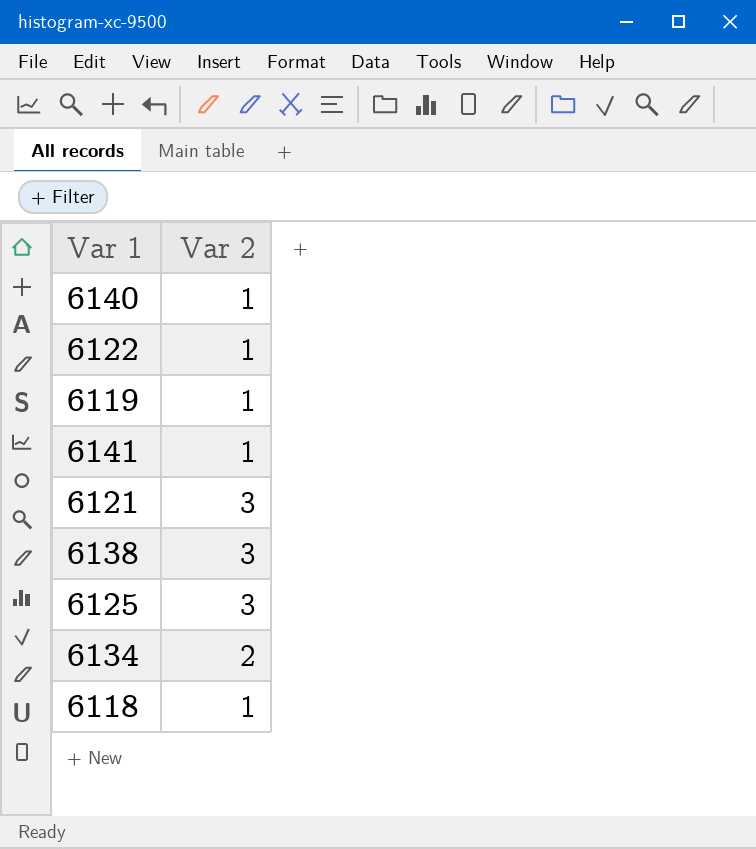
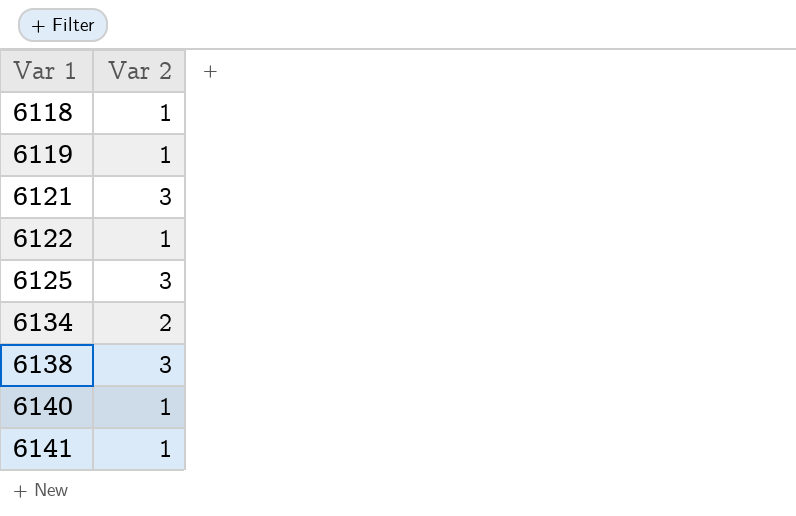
row order: none -> Var 1 ascending

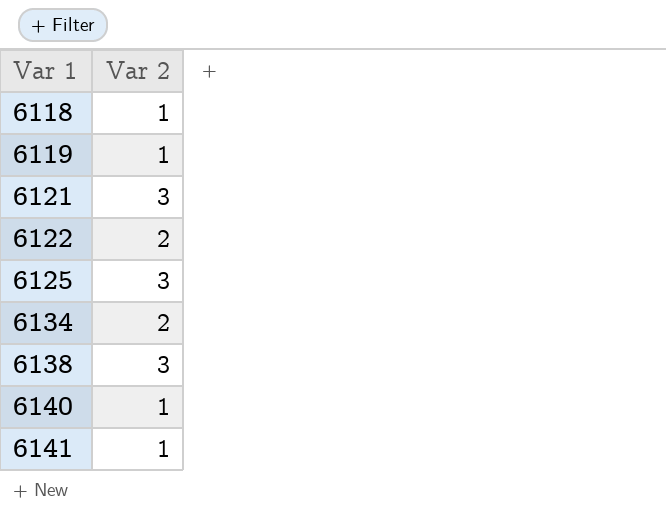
6122 | Var 2: 1 -> 2

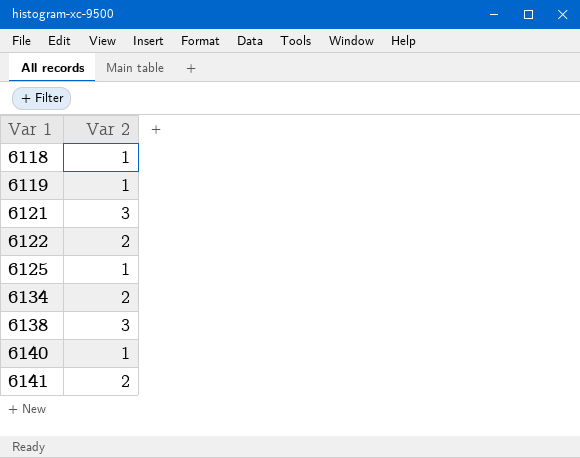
6125 | Var 2: 3 -> 1
6141 | Var 2: 1 -> 2

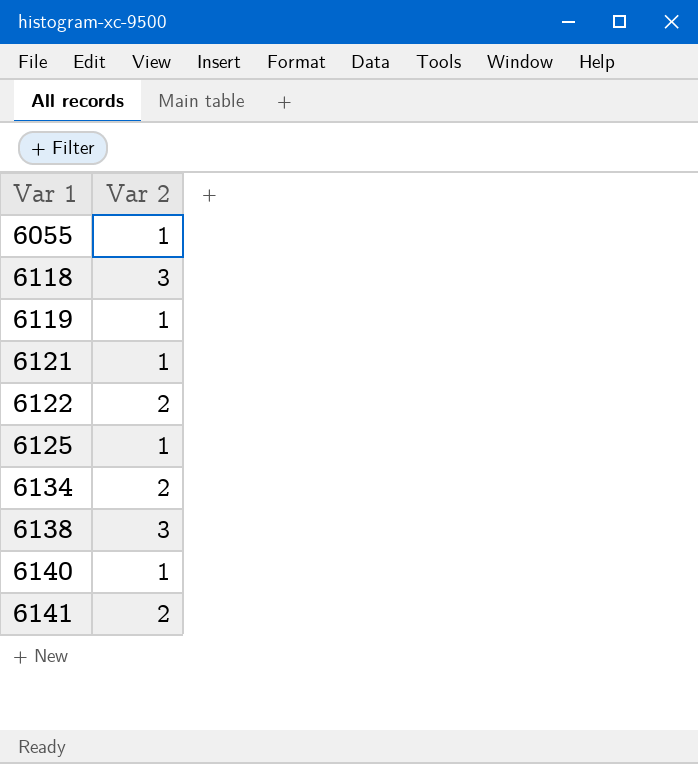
row 6055: none -> 1
6118 | Var 2: 1 -> 3
6121 | Var 2: 3 -> 1

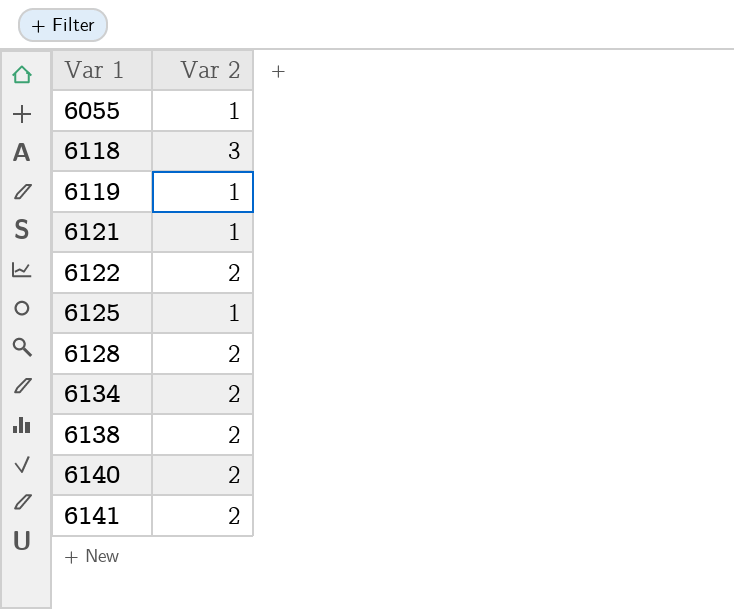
row 6128: none -> 2
6138 | Var 2: 3 -> 2
6140 | Var 2: 1 -> 2

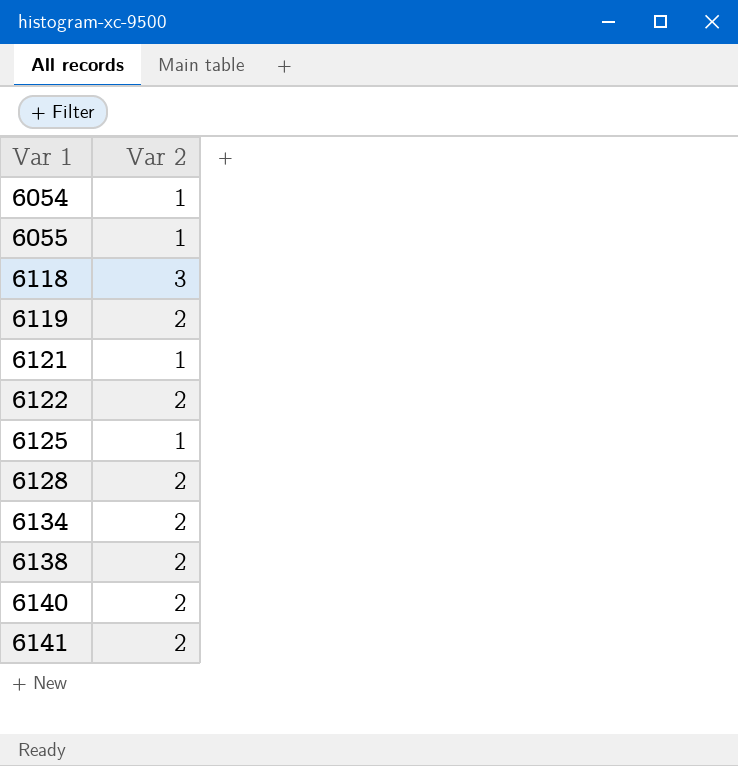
row 6054: none -> 1
6119 | Var 2: 1 -> 2

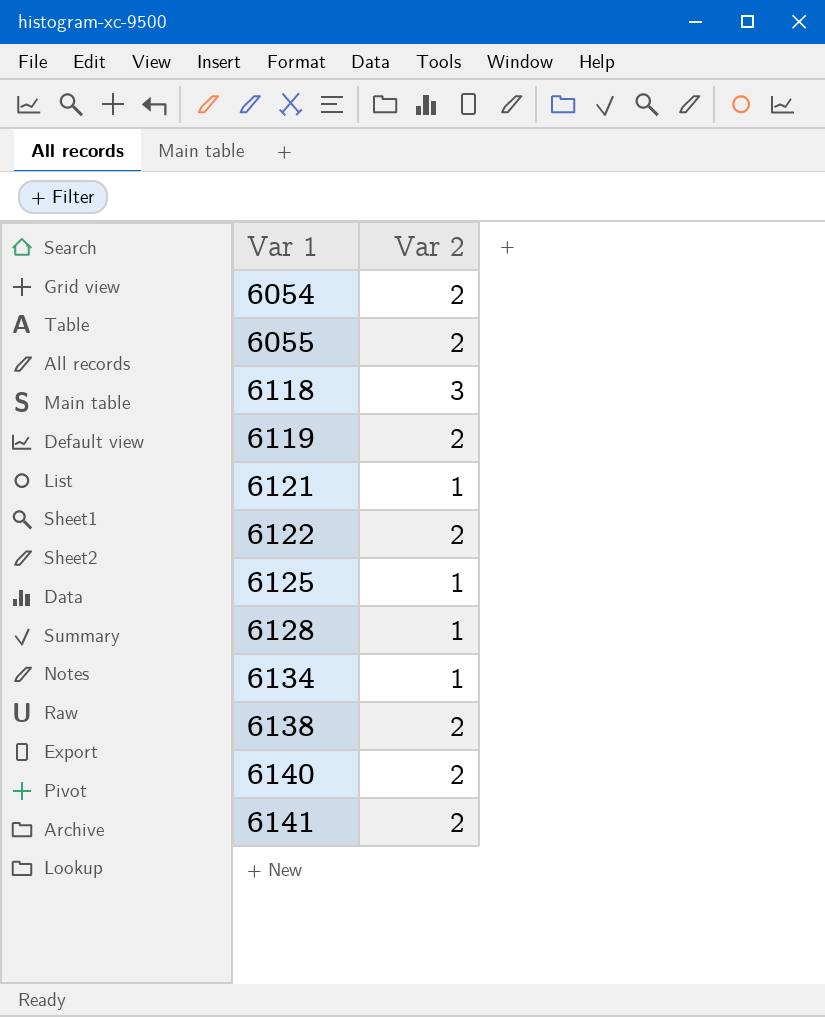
6054 | Var 2: 1 -> 2
6055 | Var 2: 1 -> 2
6128 | Var 2: 2 -> 1
6134 | Var 2: 2 -> 1

